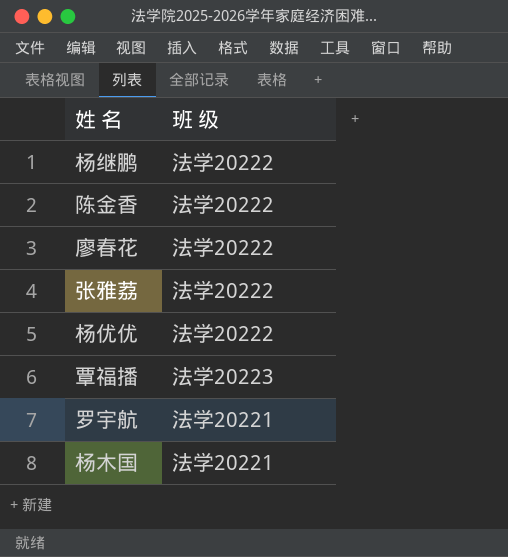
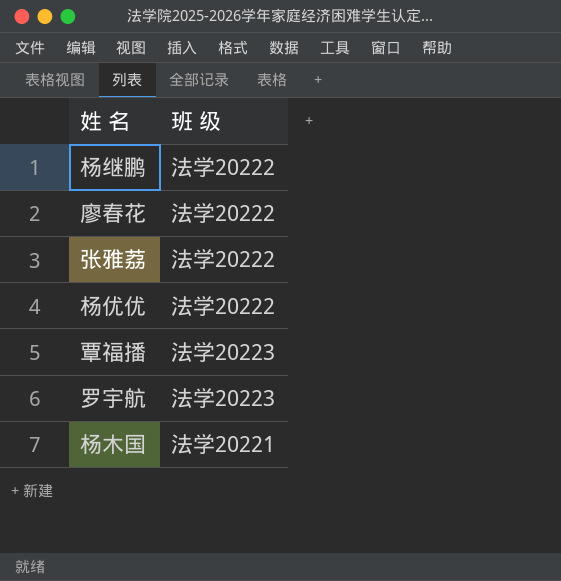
row 陈金香: 法学20222 -> none
罗宇航 | 班 级: 法学20221 -> 法学20223

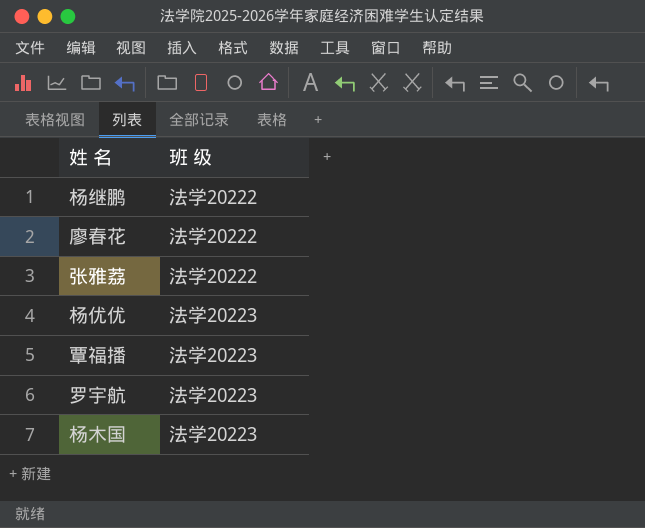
杨优优 | 班 级: 法学20222 -> 法学20223
杨木国 | 班 级: 法学20221 -> 法学20223

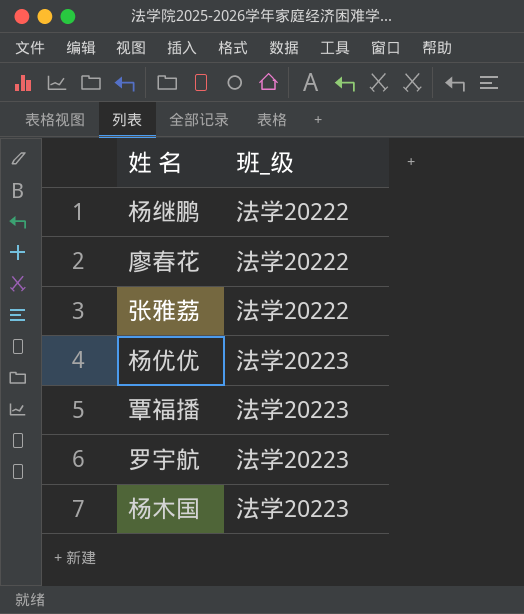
column name: 班 级 -> 班_级

